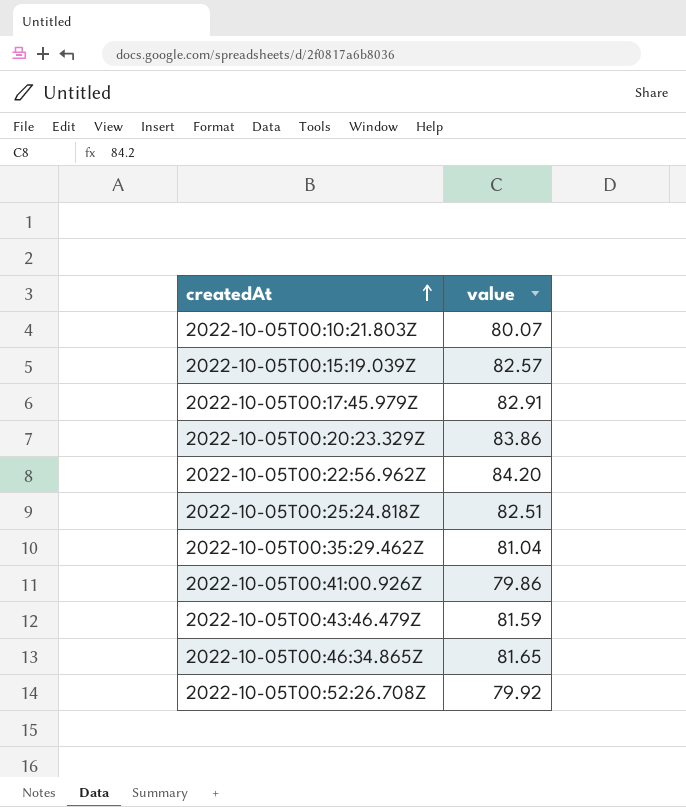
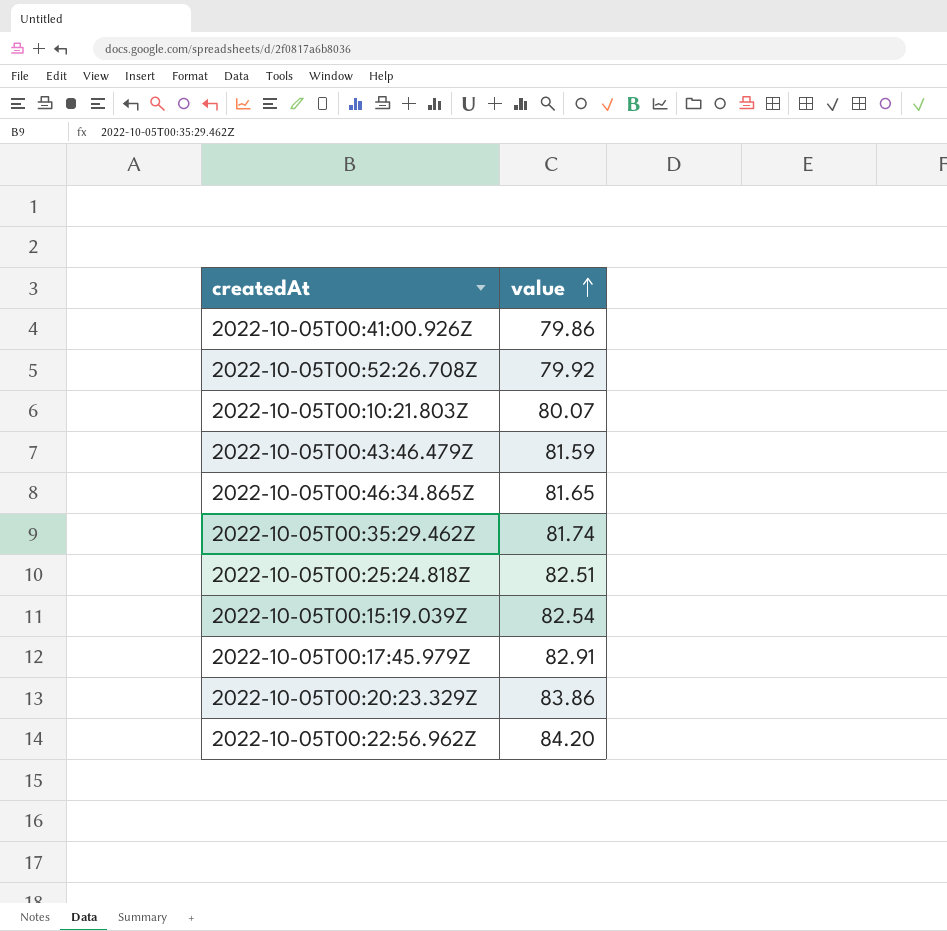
row order: createdAt ascending -> value ascending
2022-10-05T00:35:29.462Z | value: 81.04 -> 81.74
2022-10-05T00:15:19.039Z | value: 82.57 -> 82.54

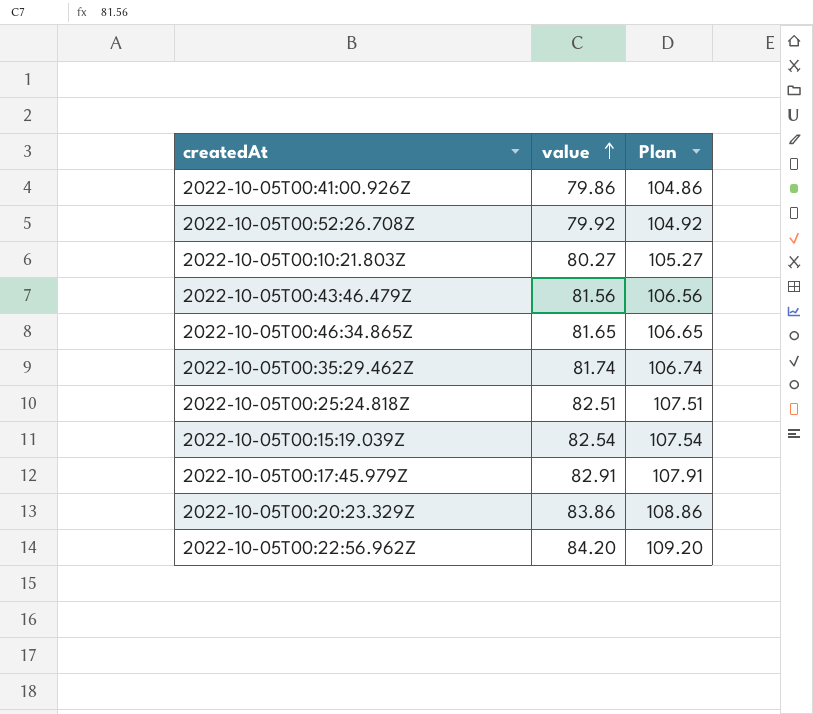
column Plan | formula: none -> [value] + 25
2022-10-05T00:10:21.803Z | value: 80.07 -> 80.27
2022-10-05T00:43:46.479Z | value: 81.59 -> 81.56

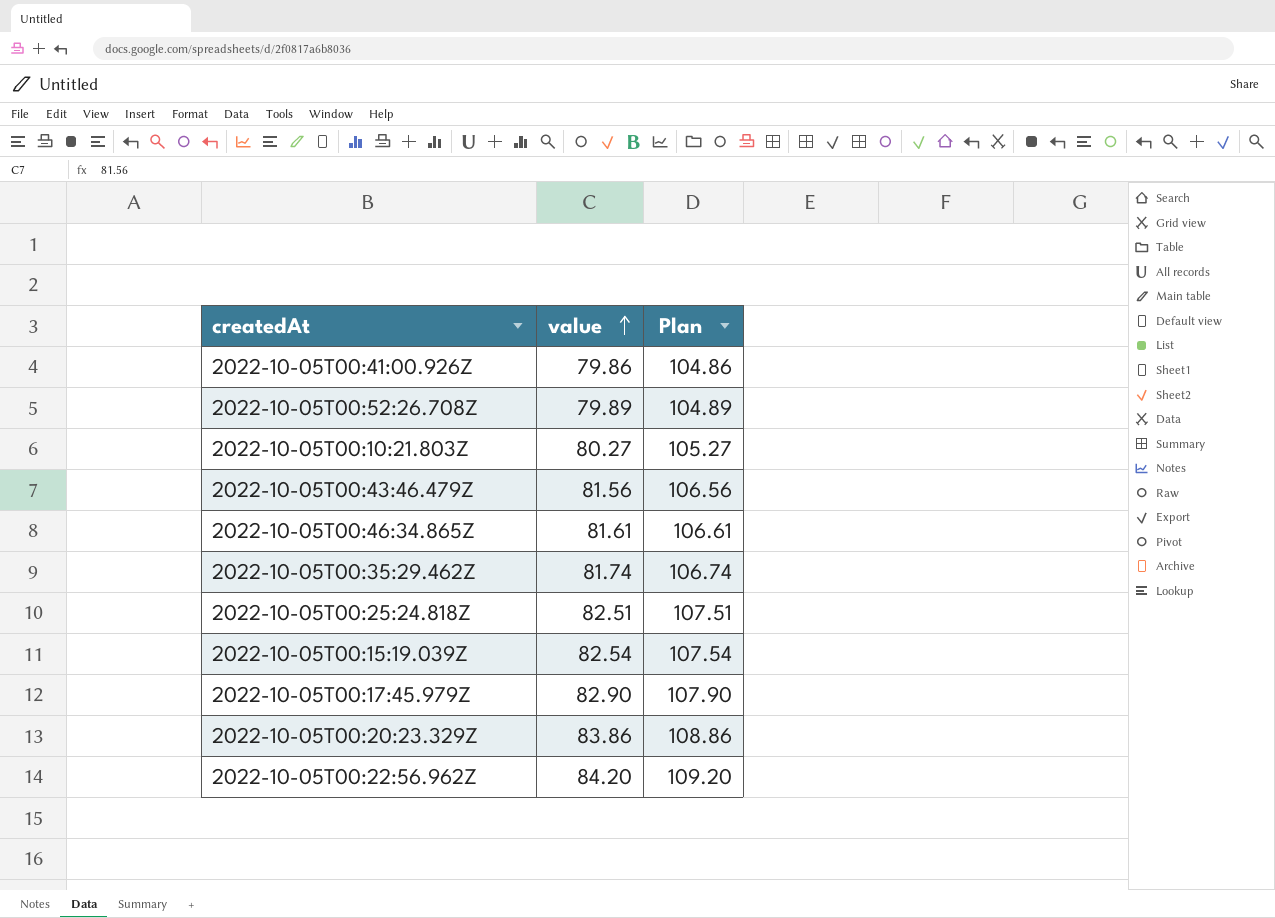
2022-10-05T00:52:26.708Z | value: 79.92 -> 79.89
2022-10-05T00:52:26.708Z | Plan: 104.92 -> 104.89
2022-10-05T00:46:34.865Z | value: 81.65 -> 81.61
2022-10-05T00:46:34.865Z | Plan: 106.65 -> 106.61
2022-10-05T00:17:45.979Z | value: 82.91 -> 82.90
2022-10-05T00:17:45.979Z | Plan: 107.91 -> 107.90

